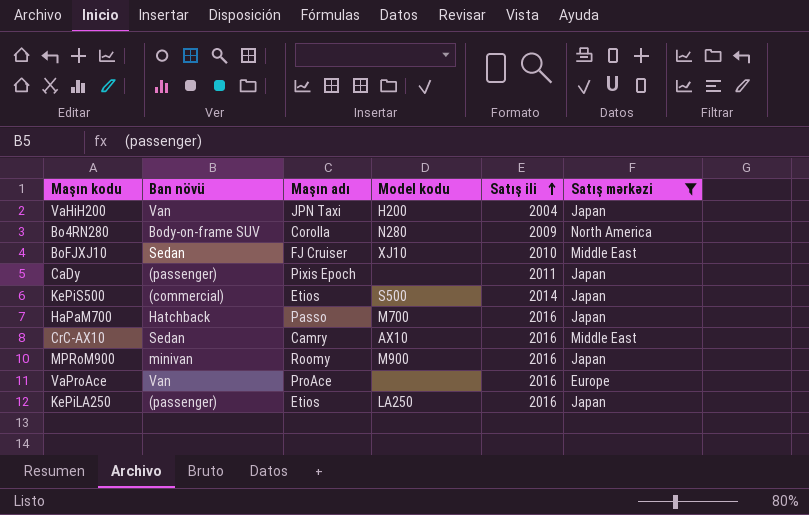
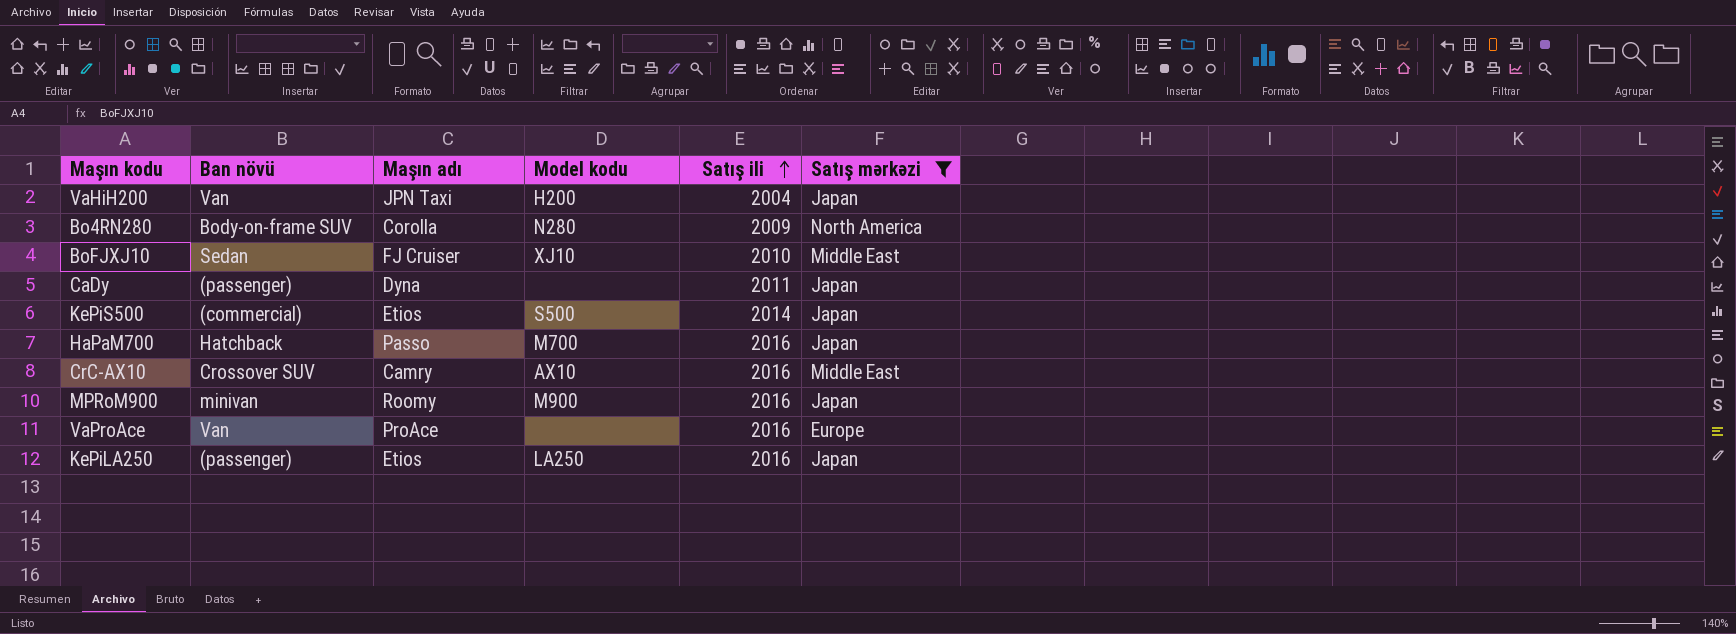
CaDy | Maşın adı: Pixis Epoch -> Dyna
CrC-AX10 | Ban növü: Sedan -> Crossover SUV

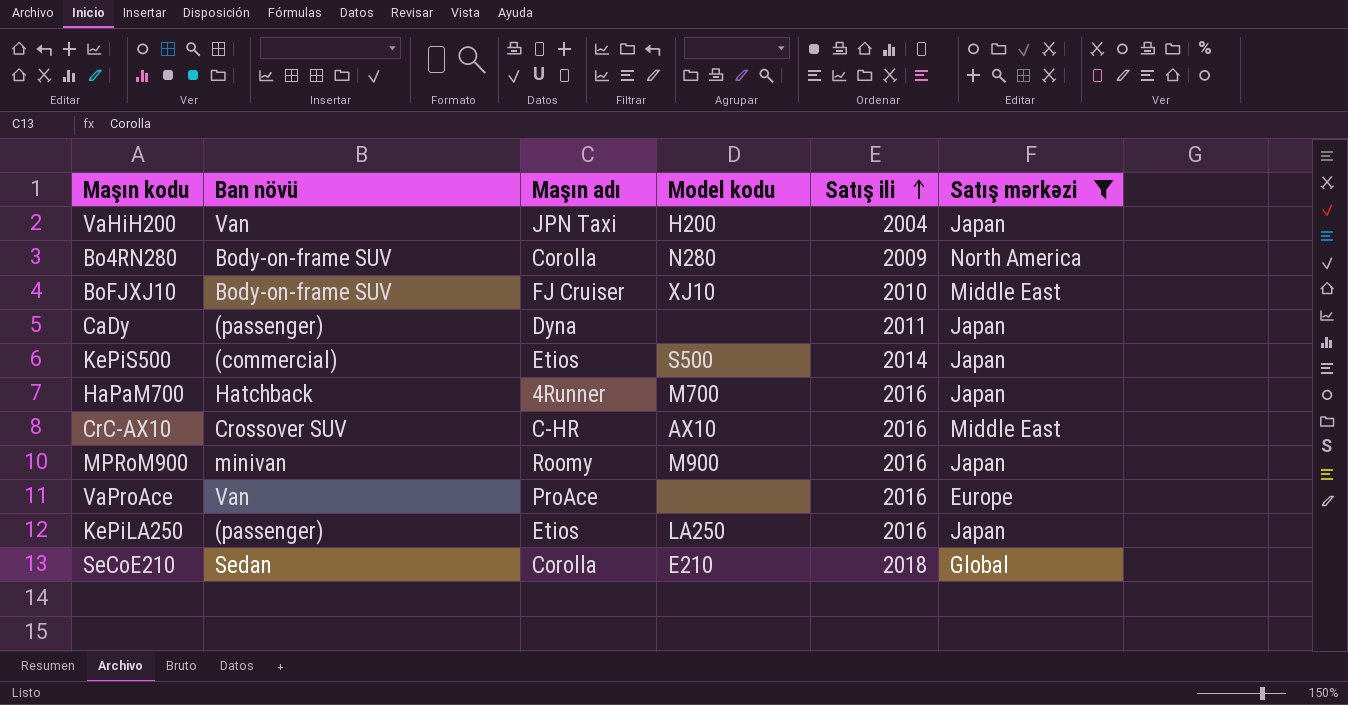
BoFJXJ10 | Ban növü: Sedan -> Body-on-frame SUV
HaPaM700 | Maşın adı: Passo -> 4Runner
CrC-AX10 | Maşın adı: Camry -> C-HR
row SeCoE210: none -> Sedan | Corolla | E210 | 2018 | Global

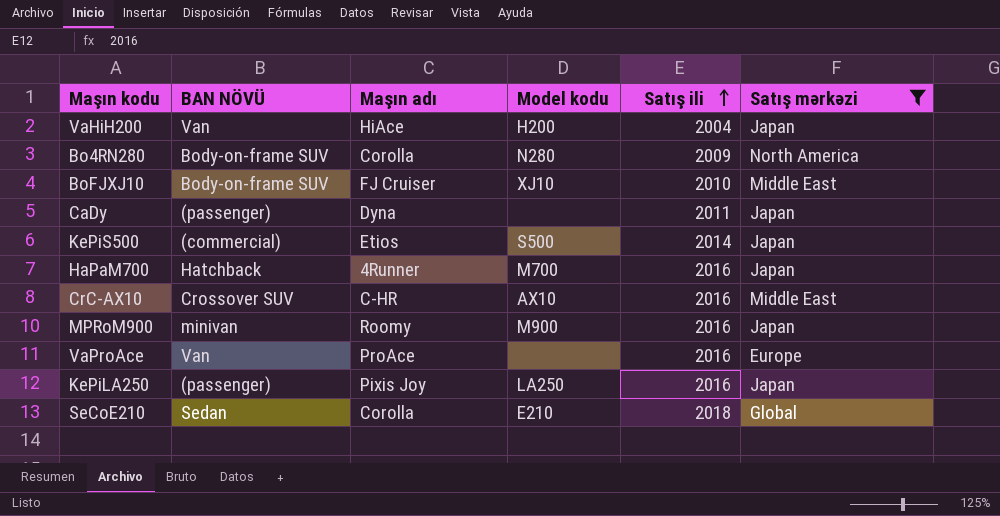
column name: Ban növü -> BAN NÖVÜ
VaHiH200 | Maşın adı: JPN Taxi -> HiAce
KePiLA250 | Maşın adı: Etios -> Pixis Joy

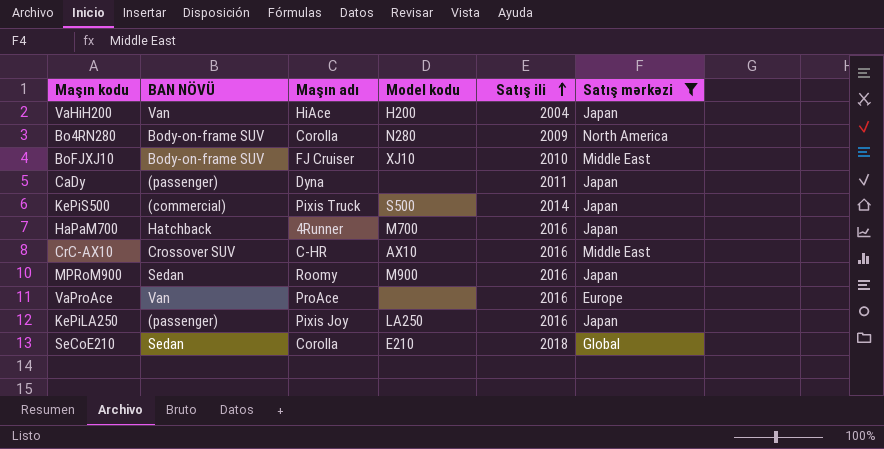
KePiS500 | Maşın adı: Etios -> Pixis Truck
MPRoM900 | BAN NÖVÜ: minivan -> Sedan

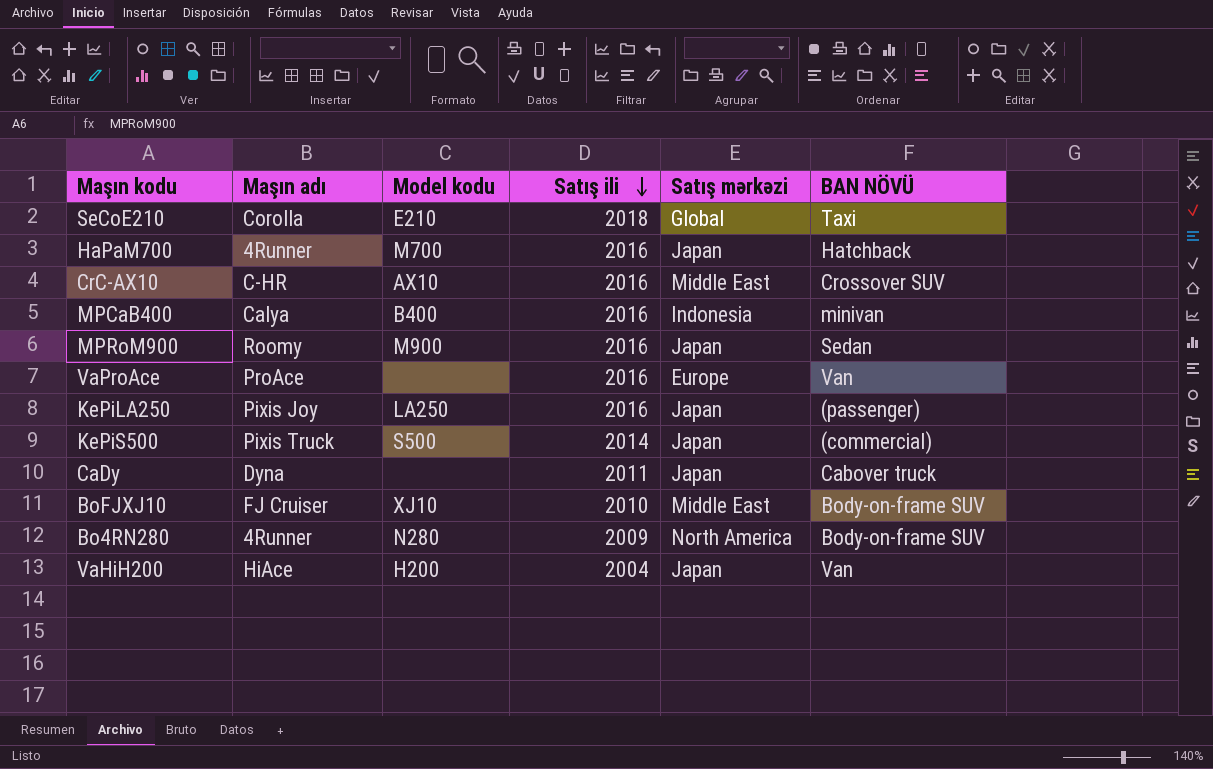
filter: Satış mərkəzi != Indonesia -> none
row order: Satış ili ascending -> Satış ili descending
column BAN NÖVÜ | position: 2 -> 6
SeCoE210 | BAN NÖVÜ: Sedan -> Taxi
CaDy | BAN NÖVÜ: (passenger) -> Cabover truck
Bo4RN280 | Maşın adı: Corolla -> 4Runner

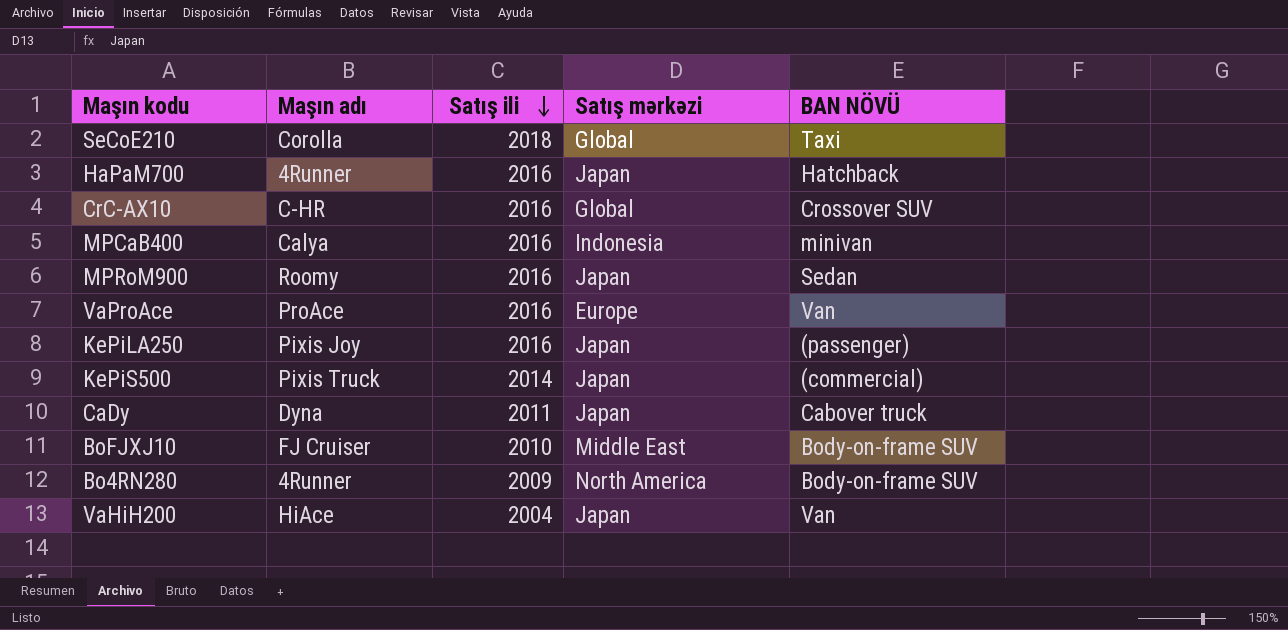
column Model kodu | position: 3 -> none
CrC-AX10 | Satış mərkəzi: Middle East -> Global

